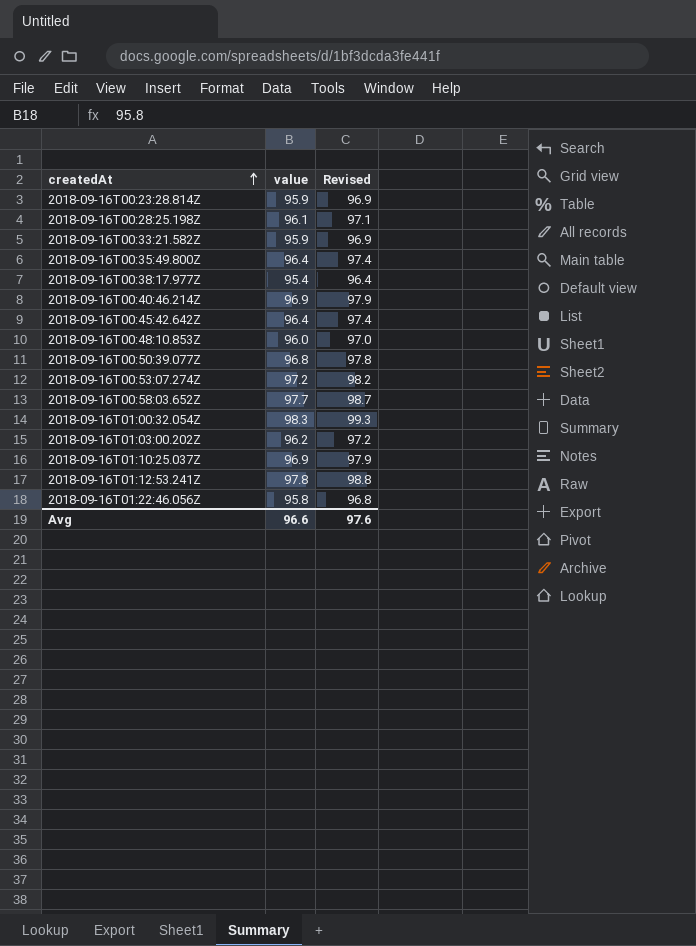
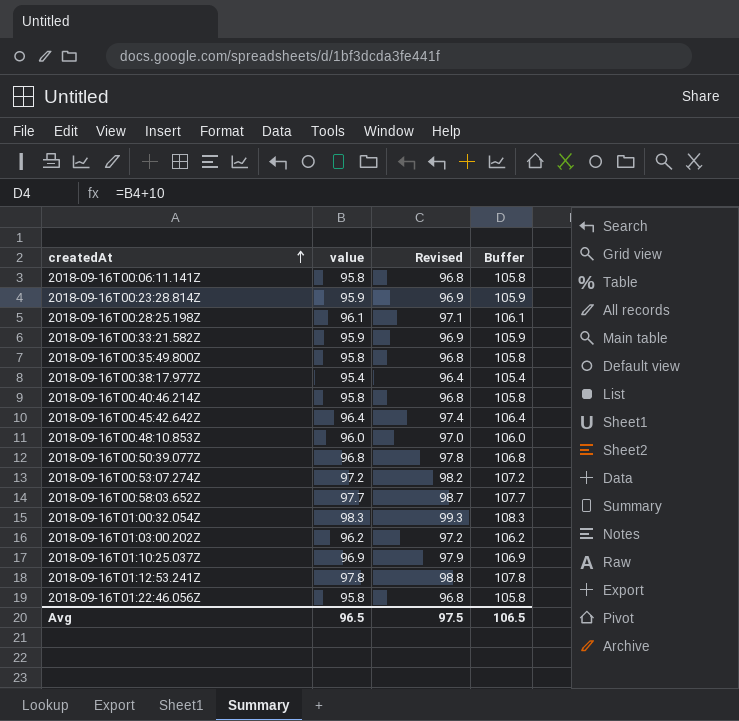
column Buffer | formula: none -> [value] + 10
row 2018-09-16T00:06:11.141Z: none -> 95.8 | 96.8 | 105.8
2018-09-16T00:35:49.800Z | value: 96.4 -> 95.8
2018-09-16T00:35:49.800Z | Revised: 97.4 -> 96.8
2018-09-16T00:40:46.214Z | value: 96.9 -> 95.8
2018-09-16T00:40:46.214Z | Revised: 97.9 -> 96.8
Avg | value: 96.6 -> 96.5
Avg | Revised: 97.6 -> 97.5

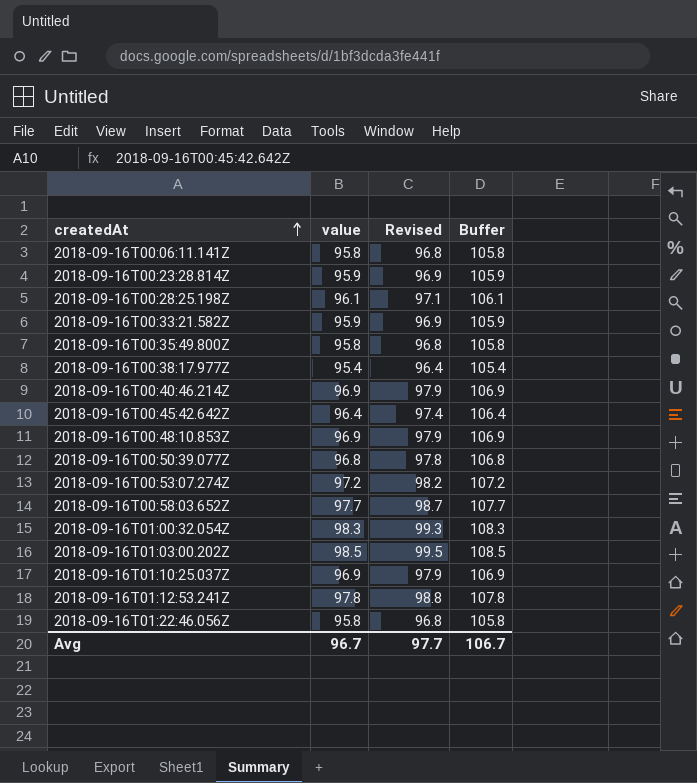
2018-09-16T00:40:46.214Z | value: 95.8 -> 96.9
2018-09-16T00:40:46.214Z | Revised: 96.8 -> 97.9
2018-09-16T00:40:46.214Z | Buffer: 105.8 -> 106.9
2018-09-16T00:48:10.853Z | value: 96.0 -> 96.9
2018-09-16T00:48:10.853Z | Revised: 97.0 -> 97.9
2018-09-16T00:48:10.853Z | Buffer: 106.0 -> 106.9
2018-09-16T01:03:00.202Z | value: 96.2 -> 98.5
2018-09-16T01:03:00.202Z | Revised: 97.2 -> 99.5
2018-09-16T01:03:00.202Z | Buffer: 106.2 -> 108.5
Avg | value: 96.5 -> 96.7
Avg | Revised: 97.5 -> 97.7
Avg | Buffer: 106.5 -> 106.7

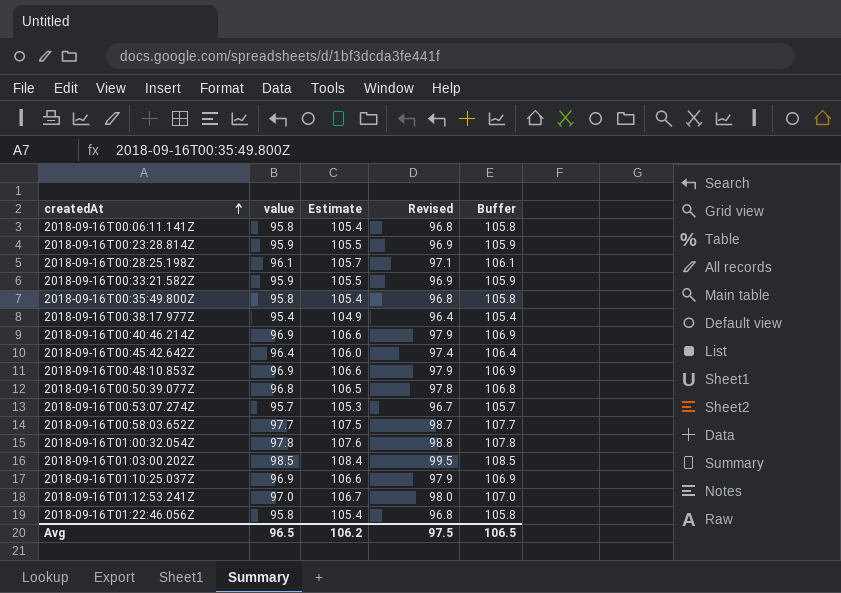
column Estimate | formula: none -> [value] * 1.1
2018-09-16T00:53:07.274Z | value: 97.2 -> 95.7
2018-09-16T00:53:07.274Z | Revised: 98.2 -> 96.7
2018-09-16T00:53:07.274Z | Buffer: 107.2 -> 105.7
2018-09-16T01:00:32.054Z | value: 98.3 -> 97.8
2018-09-16T01:00:32.054Z | Revised: 99.3 -> 98.8
2018-09-16T01:00:32.054Z | Buffer: 108.3 -> 107.8
2018-09-16T01:12:53.241Z | value: 97.8 -> 97.0
2018-09-16T01:12:53.241Z | Revised: 98.8 -> 98.0
2018-09-16T01:12:53.241Z | Buffer: 107.8 -> 107.0
Avg | value: 96.7 -> 96.5
Avg | Revised: 97.7 -> 97.5
Avg | Buffer: 106.7 -> 106.5

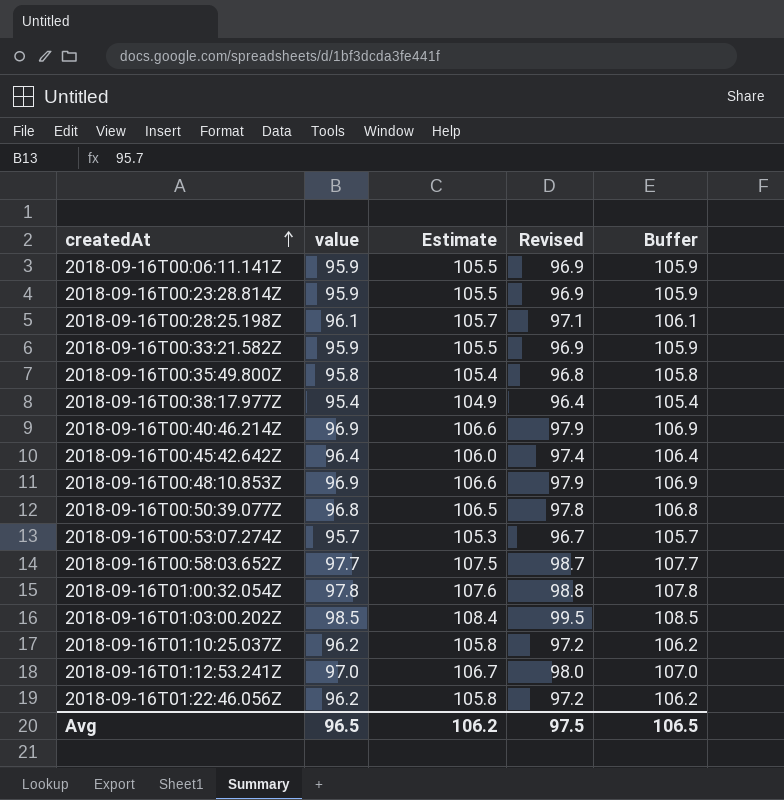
2018-09-16T00:06:11.141Z | value: 95.8 -> 95.9
2018-09-16T00:06:11.141Z | Estimate: 105.4 -> 105.5
2018-09-16T00:06:11.141Z | Revised: 96.8 -> 96.9
2018-09-16T00:06:11.141Z | Buffer: 105.8 -> 105.9
2018-09-16T01:10:25.037Z | value: 96.9 -> 96.2
2018-09-16T01:10:25.037Z | Estimate: 106.6 -> 105.8
2018-09-16T01:10:25.037Z | Revised: 97.9 -> 97.2
2018-09-16T01:10:25.037Z | Buffer: 106.9 -> 106.2
2018-09-16T01:22:46.056Z | value: 95.8 -> 96.2
2018-09-16T01:22:46.056Z | Estimate: 105.4 -> 105.8
2018-09-16T01:22:46.056Z | Revised: 96.8 -> 97.2
2018-09-16T01:22:46.056Z | Buffer: 105.8 -> 106.2

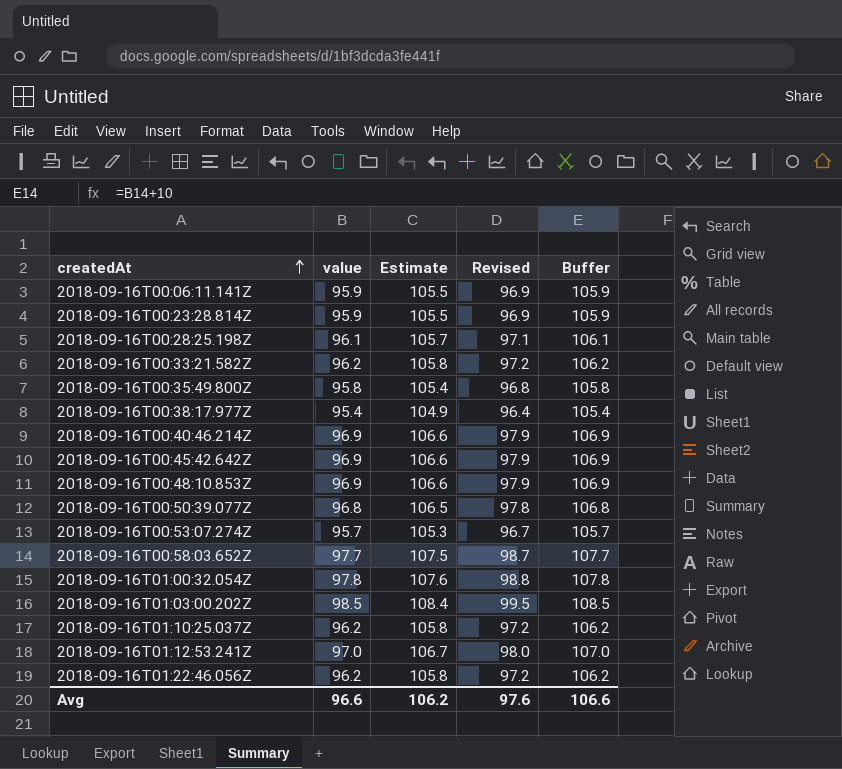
2018-09-16T00:33:21.582Z | value: 95.9 -> 96.2
2018-09-16T00:33:21.582Z | Estimate: 105.5 -> 105.8
2018-09-16T00:33:21.582Z | Revised: 96.9 -> 97.2
2018-09-16T00:33:21.582Z | Buffer: 105.9 -> 106.2
2018-09-16T00:45:42.642Z | value: 96.4 -> 96.9
2018-09-16T00:45:42.642Z | Estimate: 106.0 -> 106.6
2018-09-16T00:45:42.642Z | Revised: 97.4 -> 97.9
2018-09-16T00:45:42.642Z | Buffer: 106.4 -> 106.9
Avg | value: 96.5 -> 96.6
Avg | Revised: 97.5 -> 97.6
Avg | Buffer: 106.5 -> 106.6

